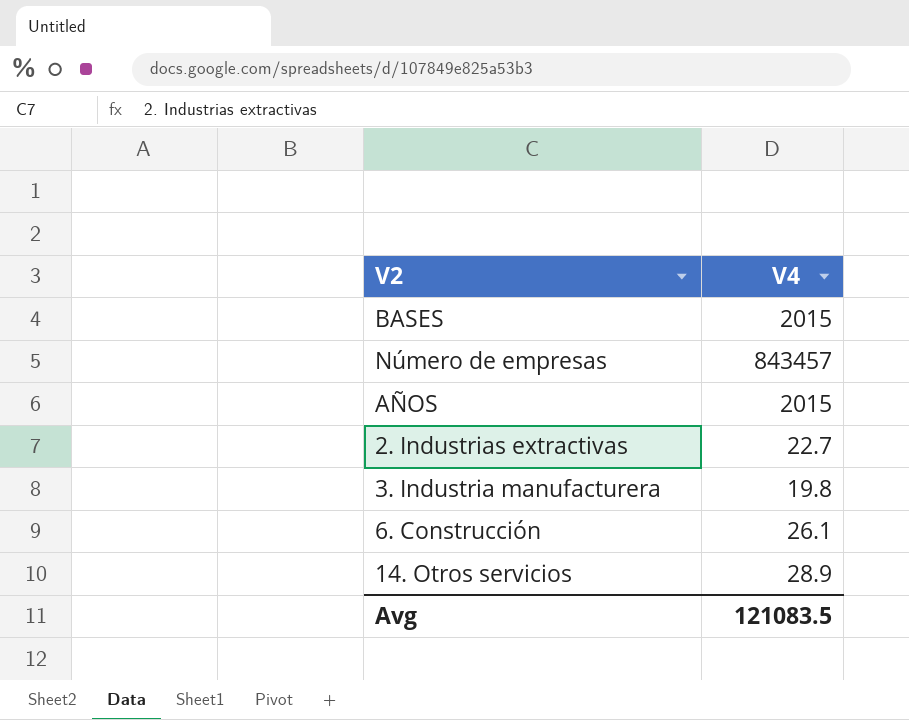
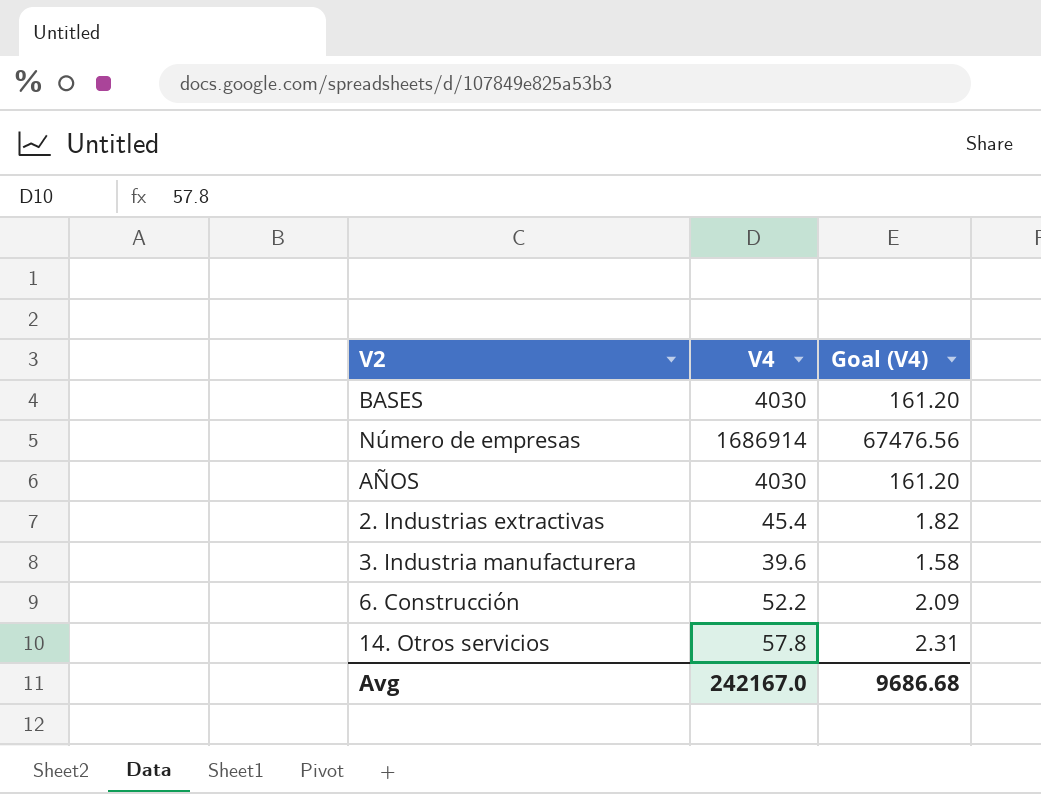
column Goal (V4) | formula: none -> [V4] * 0.04
BASES | V4: 2015 -> 4030
Número de empresas | V4: 843457 -> 1686914
AÑOS | V4: 2015 -> 4030
2. Industrias extractivas | V4: 22.7 -> 45.4
3. Industria manufacturera | V4: 19.8 -> 39.6
6. Construcción | V4: 26.1 -> 52.2
14. Otros servicios | V4: 28.9 -> 57.8
Avg | V4: 121083.5 -> 242167.0

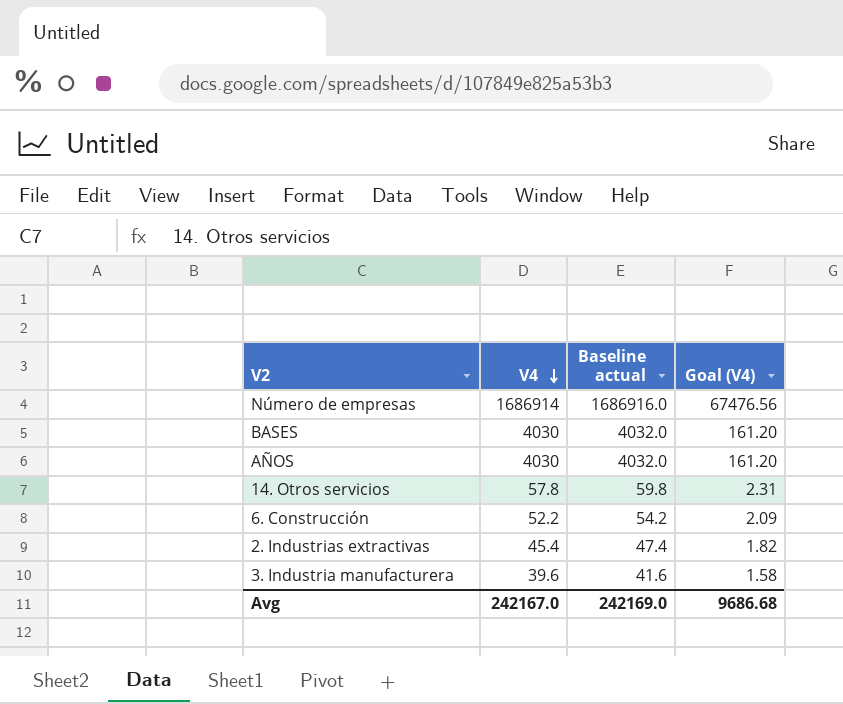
row order: none -> V4 descending
column Baseline actual | formula: none -> [V4] + 2

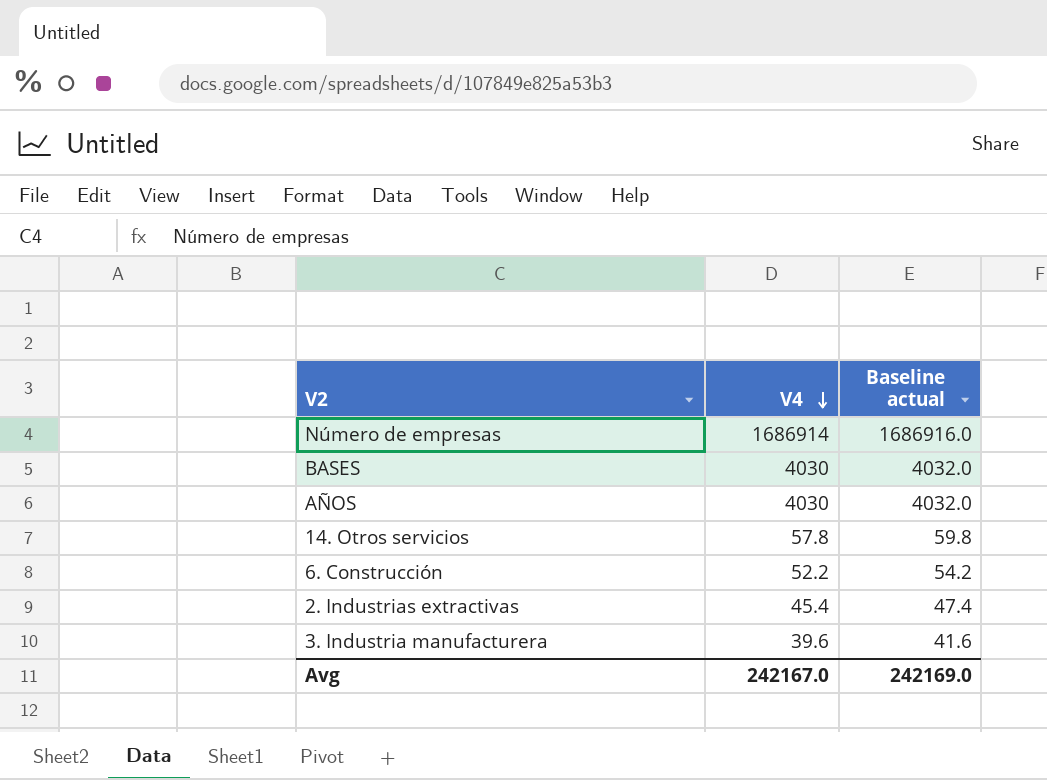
column Goal (V4) | formula: [V4] * 0.04 -> none

